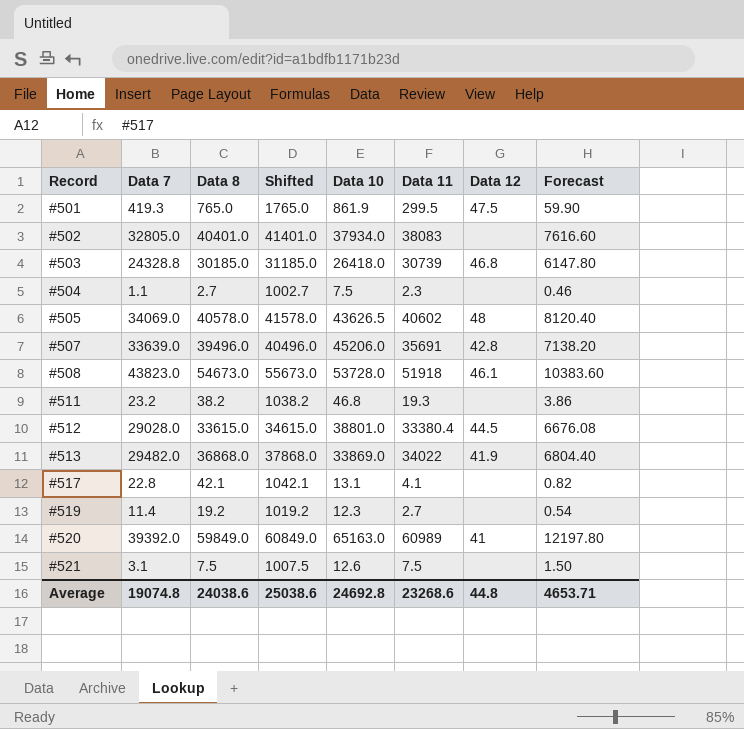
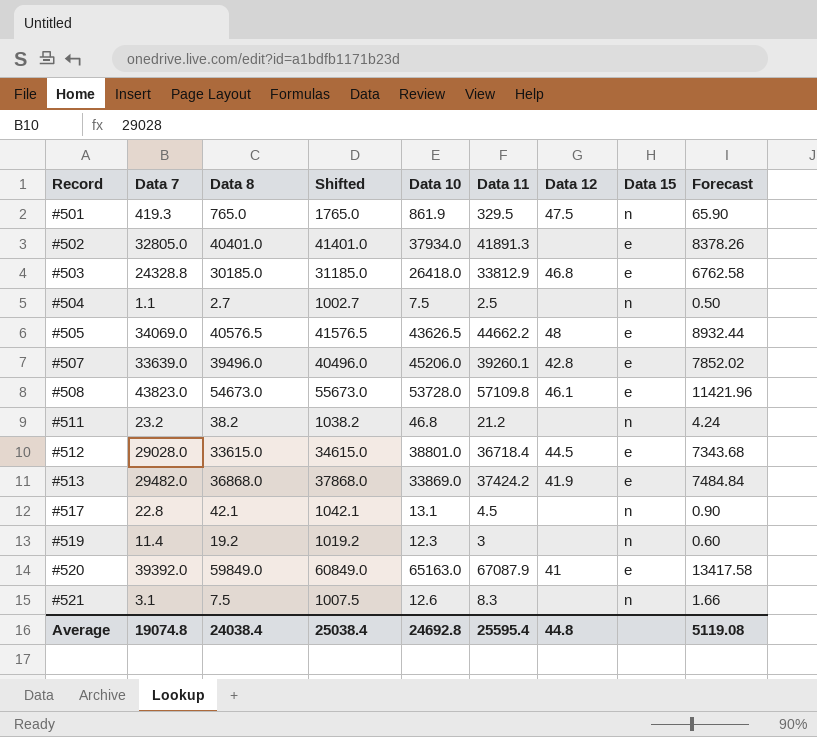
column Data 15 | position: none -> 8
#501 | Data 11: 299.5 -> 329.5
#501 | Forecast: 59.90 -> 65.90
#502 | Data 11: 38083 -> 41891.3
#502 | Forecast: 7616.60 -> 8378.26
#503 | Data 11: 30739 -> 33812.9
#503 | Forecast: 6147.80 -> 6762.58
#504 | Data 11: 2.3 -> 2.5
#504 | Forecast: 0.46 -> 0.50
#505 | Data 8: 40578.0 -> 40576.5
#505 | Shifted: 41578.0 -> 41576.5
#505 | Data 11: 40602 -> 44662.2
#505 | Forecast: 8120.40 -> 8932.44
#507 | Data 11: 35691 -> 39260.1
#507 | Forecast: 7138.20 -> 7852.02
#508 | Data 11: 51918 -> 57109.8
#508 | Forecast: 10383.60 -> 11421.96
#511 | Data 11: 19.3 -> 21.2
#511 | Forecast: 3.86 -> 4.24
#512 | Data 11: 33380.4 -> 36718.4
#512 | Forecast: 6676.08 -> 7343.68
#513 | Data 11: 34022 -> 37424.2
#513 | Forecast: 6804.40 -> 7484.84
#517 | Data 11: 4.1 -> 4.5
#517 | Forecast: 0.82 -> 0.90
#519 | Data 11: 2.7 -> 3
#519 | Forecast: 0.54 -> 0.60
#520 | Data 11: 60989 -> 67087.9
#520 | Forecast: 12197.80 -> 13417.58
#521 | Data 11: 7.5 -> 8.3
#521 | Forecast: 1.50 -> 1.66
Average | Data 8: 24038.6 -> 24038.4
Average | Shifted: 25038.6 -> 25038.4
Average | Data 11: 23268.6 -> 25595.4
Average | Forecast: 4653.71 -> 5119.08

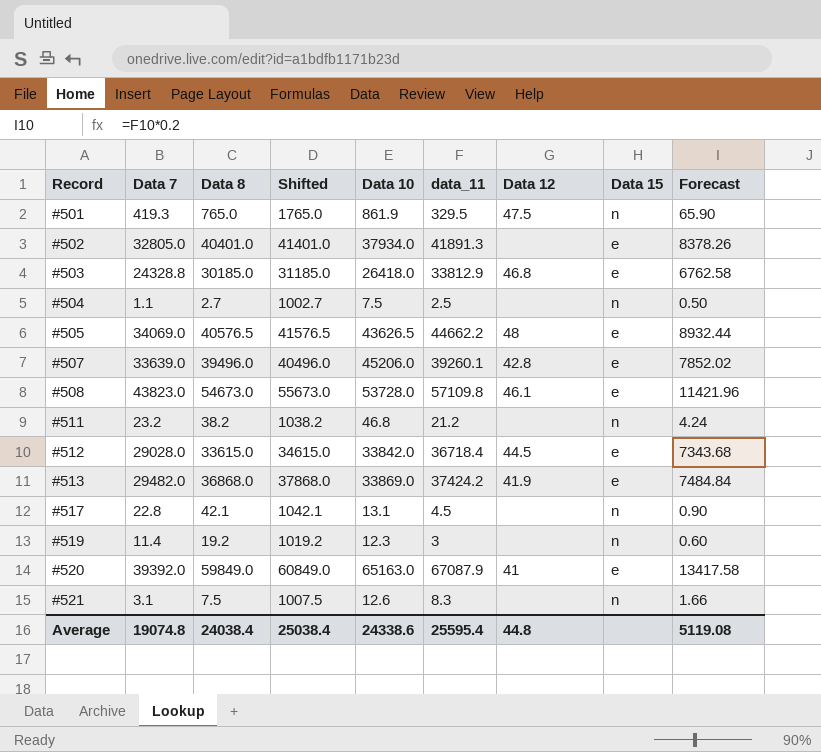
column name: Data 11 -> data_11
#512 | Data 10: 38801.0 -> 33842.0
Average | Data 10: 24692.8 -> 24338.6

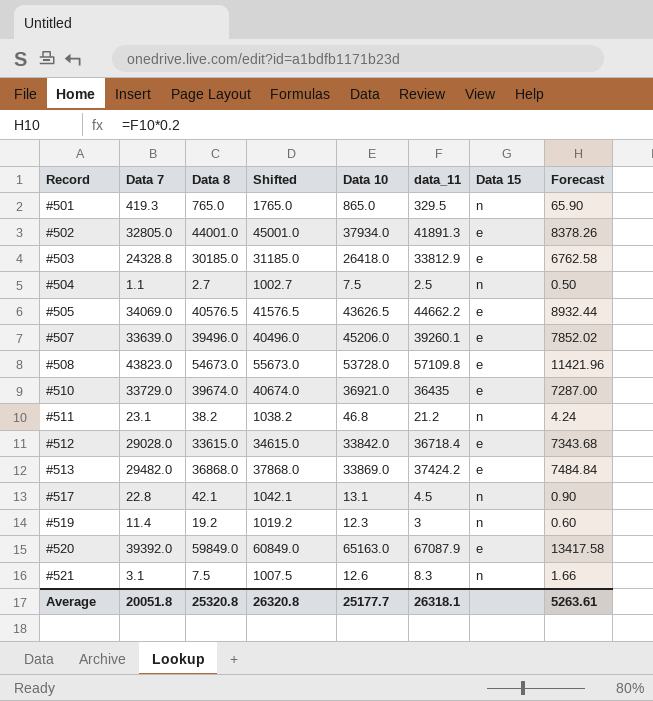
column Data 12 | position: 7 -> none
#501 | Data 10: 861.9 -> 865.0
#502 | Data 8: 40401.0 -> 44001.0
#502 | Shifted: 41401.0 -> 45001.0
row #510: none -> 33729.0 | 39674.0 | 40674.0 | 36921.0 | 36435 | e | 7287.00
#511 | Data 7: 23.2 -> 23.1
Average | Data 7: 19074.8 -> 20051.8
Average | Data 8: 24038.4 -> 25320.8
Average | Shifted: 25038.4 -> 26320.8
Average | Data 10: 24338.6 -> 25177.7
Average | data_11: 25595.4 -> 26318.1
Average | Forecast: 5119.08 -> 5263.61

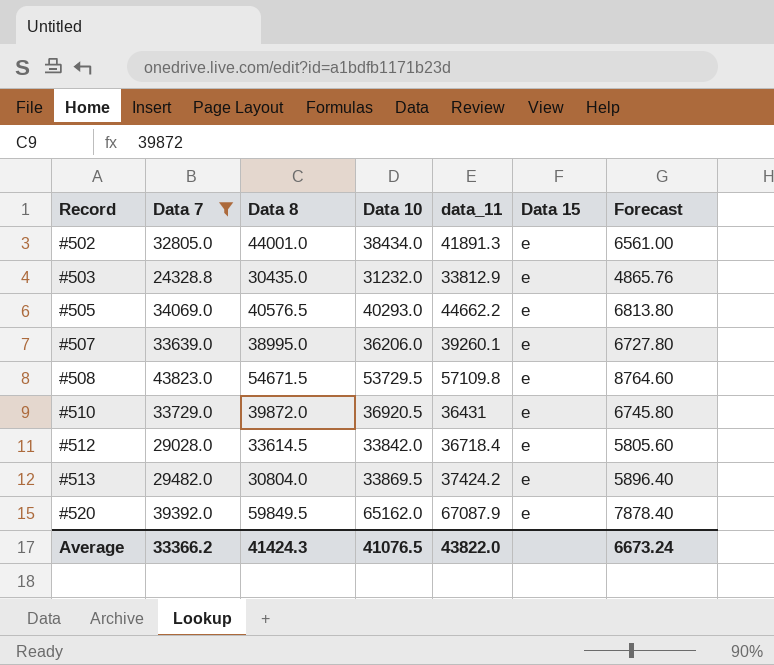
filter: none -> Data 7 >= 24328.8
column Shifted | formula: [Data 8] + 1000 -> none
column Forecast | formula: [data_11] * 0.2 -> [Data 7] * 0.2
#502 | Data 10: 37934.0 -> 38434.0
#503 | Data 8: 30185.0 -> 30435.0
#503 | Data 10: 26418.0 -> 31232.0
#505 | Data 10: 43626.5 -> 40293.0
#507 | Data 8: 39496.0 -> 38995.0
#507 | Data 10: 45206.0 -> 36206.0
#508 | Data 8: 54673.0 -> 54671.5
#508 | Data 10: 53728.0 -> 53729.5
#510 | Data 8: 39674.0 -> 39872.0
#510 | Data 10: 36921.0 -> 36920.5
#510 | data_11: 36435 -> 36431
#512 | Data 8: 33615.0 -> 33614.5
#513 | Data 8: 36868.0 -> 30804.0
#513 | Data 10: 33869.0 -> 33869.5
#520 | Data 8: 59849.0 -> 59849.5
#520 | Data 10: 65163.0 -> 65162.0
Average | Data 7: 20051.8 -> 33366.2
Average | Data 8: 25320.8 -> 41424.3
Average | Data 10: 25177.7 -> 41076.5
Average | data_11: 26318.1 -> 43822.0
Average | Forecast: 5263.61 -> 6673.24

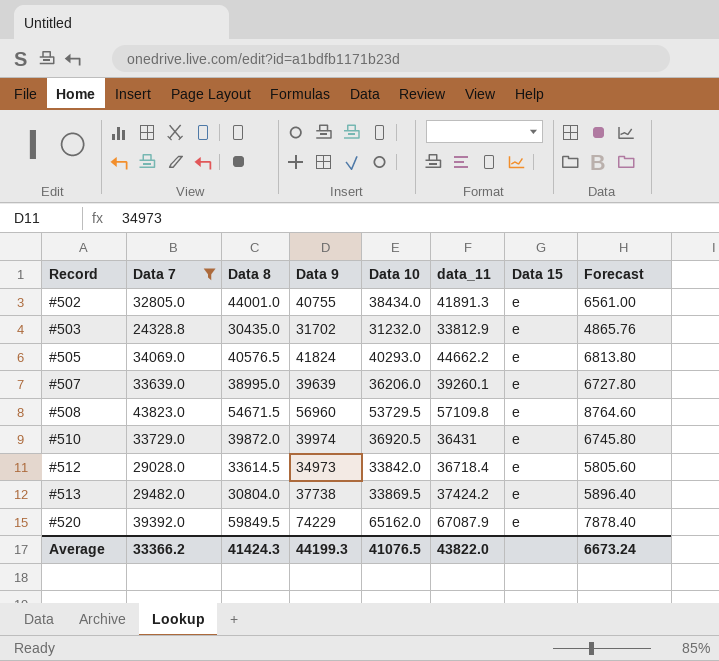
column Data 9 | position: none -> 4

